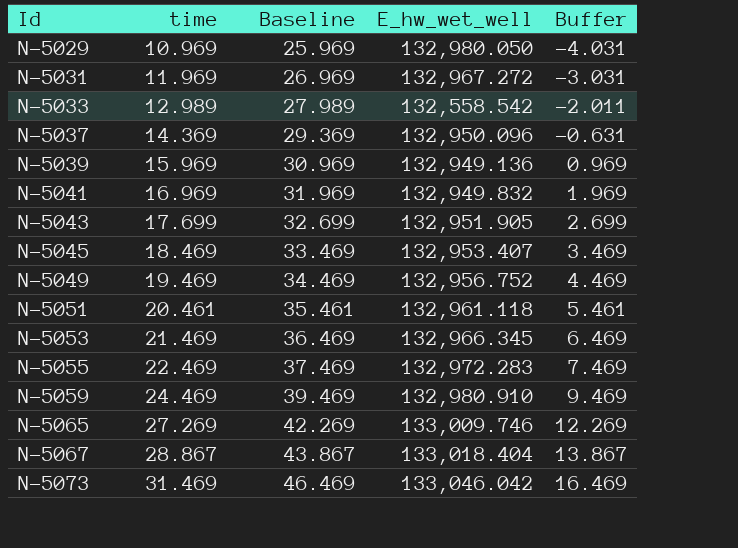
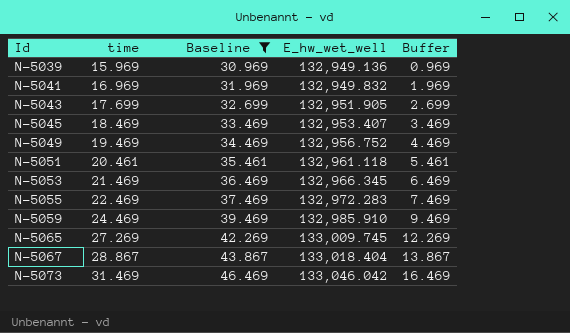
filter: none -> Baseline >= 30.969
N-5059 | E_hw_wet_well: 132,980.910 -> 132,985.910
N-5065 | E_hw_wet_well: 133,009.746 -> 133,009.745

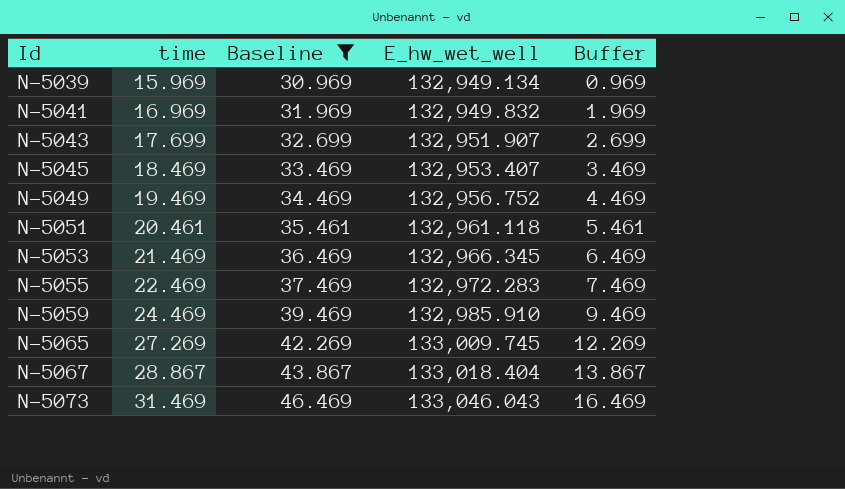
N-5039 | E_hw_wet_well: 132,949.136 -> 132,949.134
N-5043 | E_hw_wet_well: 132,951.905 -> 132,951.907
N-5073 | E_hw_wet_well: 133,046.042 -> 133,046.043

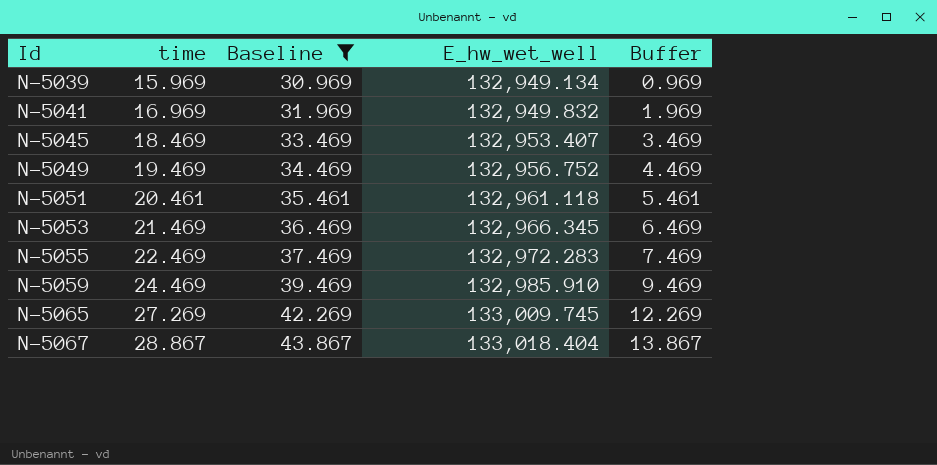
row N-5043: 17.699 | 32.699 | 132,951.907 | 2.699 -> none
row N-5073: 31.469 | 46.469 | 133,046.043 | 16.469 -> none

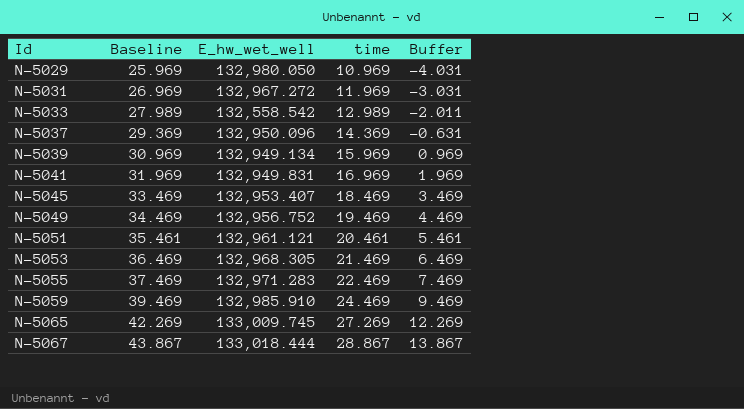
filter: Baseline >= 30.969 -> none
column time | position: 2 -> 4
N-5041 | E_hw_wet_well: 132,949.832 -> 132,949.831
N-5051 | E_hw_wet_well: 132,961.118 -> 132,961.121
N-5053 | E_hw_wet_well: 132,966.345 -> 132,968.305
N-5055 | E_hw_wet_well: 132,972.283 -> 132,971.283
N-5067 | E_hw_wet_well: 133,018.404 -> 133,018.444

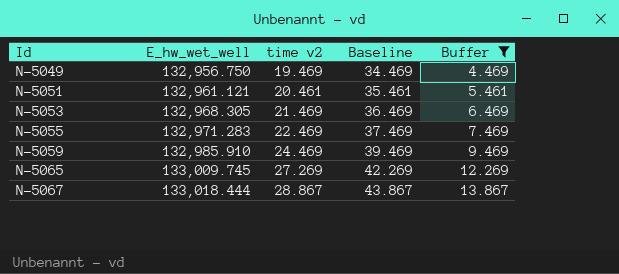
filter: none -> Buffer >= 4.469
column name: time -> time v2
column Baseline | position: 2 -> 4
N-5049 | E_hw_wet_well: 132,956.752 -> 132,956.750

